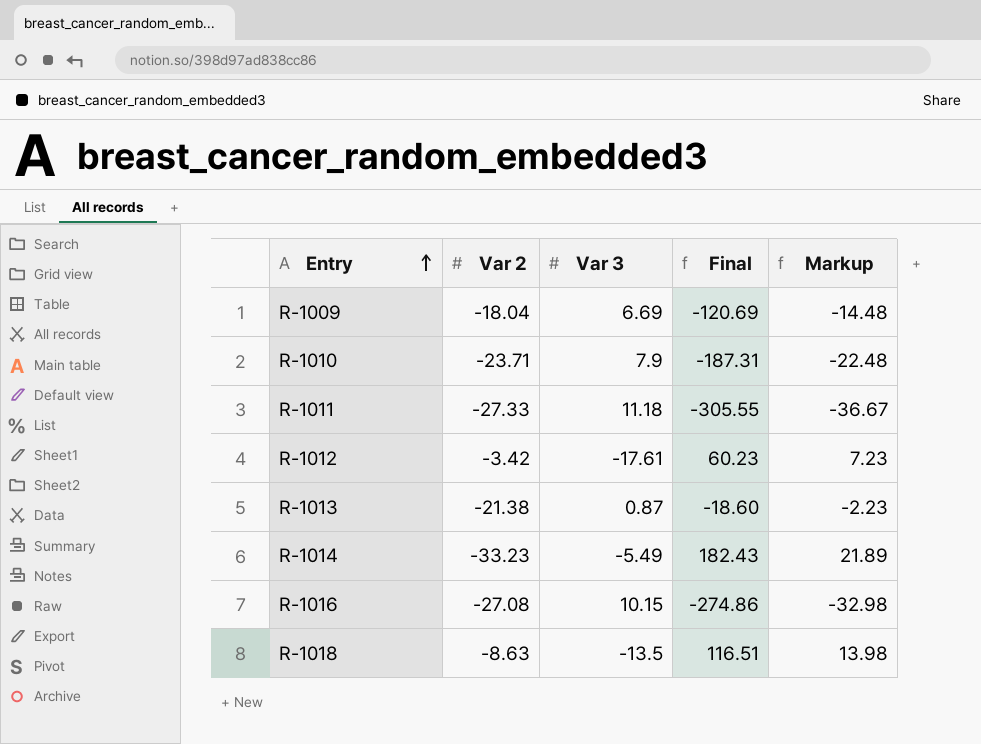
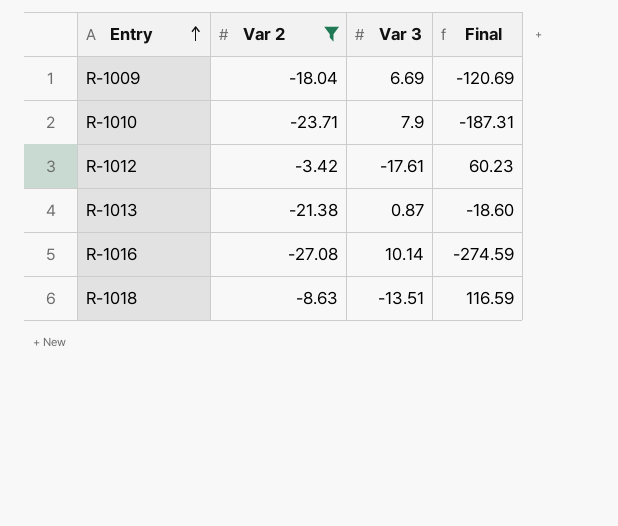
filter: none -> Var 2 >= -27.08
column Markup | formula: [Final] * 0.12 -> none
R-1016 | Var 3: 10.15 -> 10.14
R-1016 | Final: -274.86 -> -274.59
R-1018 | Var 3: -13.5 -> -13.51
R-1018 | Final: 116.51 -> 116.59

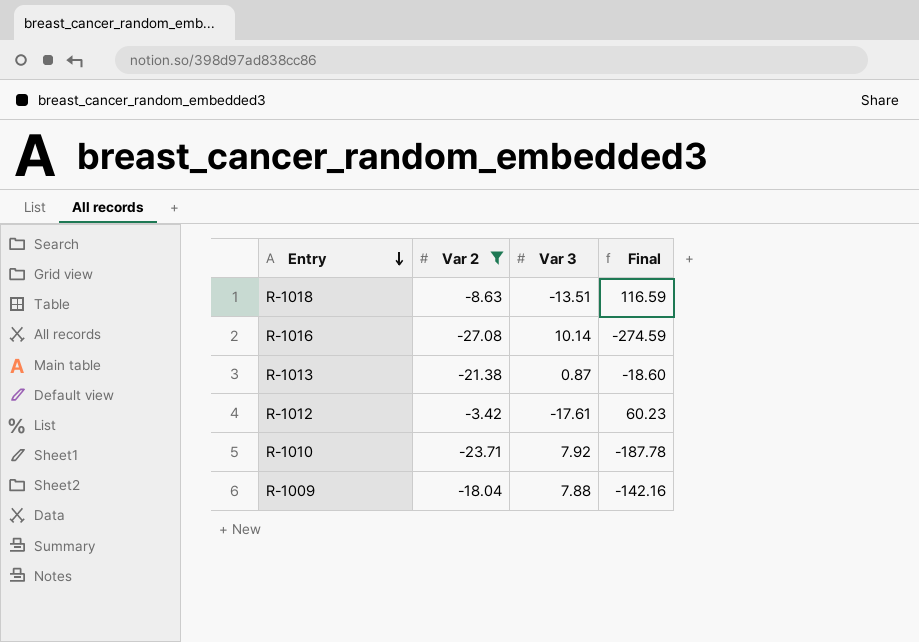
row order: Entry ascending -> Entry descending
R-1010 | Var 3: 7.9 -> 7.92
R-1010 | Final: -187.31 -> -187.78
R-1009 | Var 3: 6.69 -> 7.88
R-1009 | Final: -120.69 -> -142.16

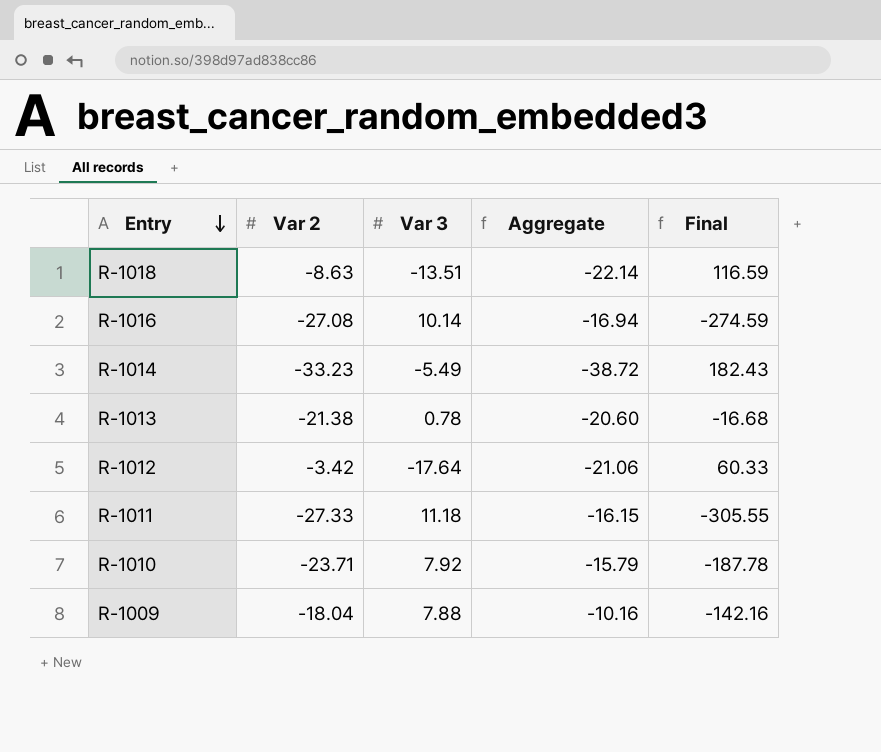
filter: Var 2 >= -27.08 -> none
column Aggregate | formula: none -> [Var 2] + [Var 3]
R-1013 | Var 3: 0.87 -> 0.78
R-1013 | Final: -18.60 -> -16.68
R-1012 | Var 3: -17.61 -> -17.64
R-1012 | Final: 60.23 -> 60.33

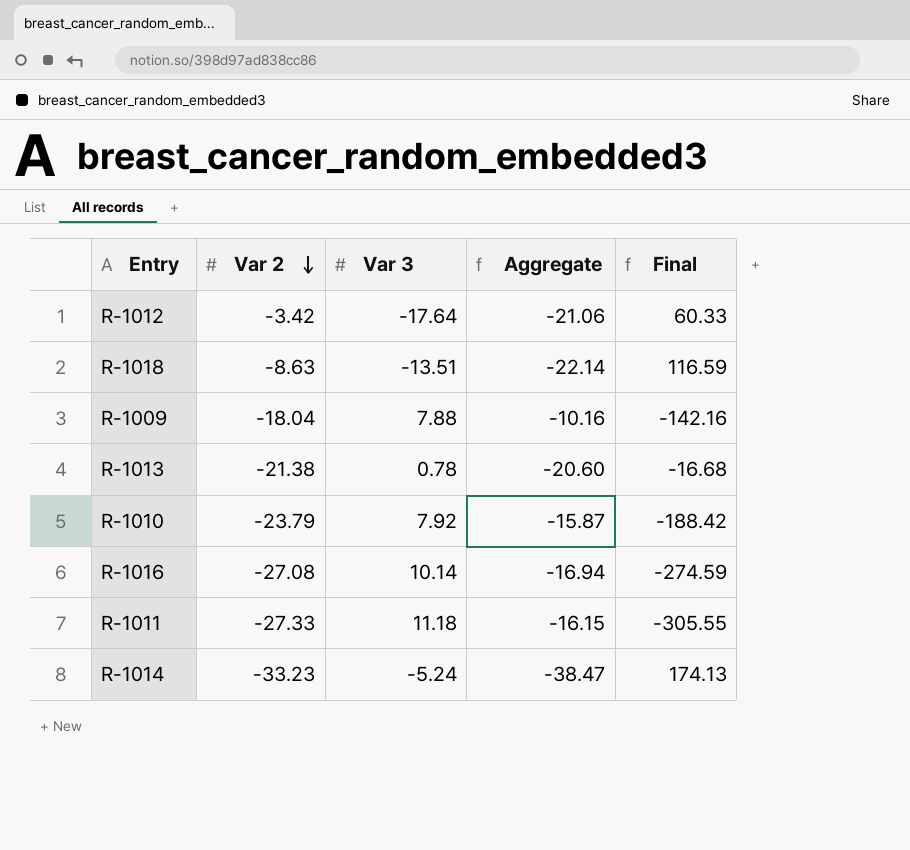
row order: Entry descending -> Var 2 descending
R-1010 | Var 2: -23.71 -> -23.79
R-1010 | Aggregate: -15.79 -> -15.87
R-1010 | Final: -187.78 -> -188.42
R-1014 | Var 3: -5.49 -> -5.24
R-1014 | Aggregate: -38.72 -> -38.47
R-1014 | Final: 182.43 -> 174.13

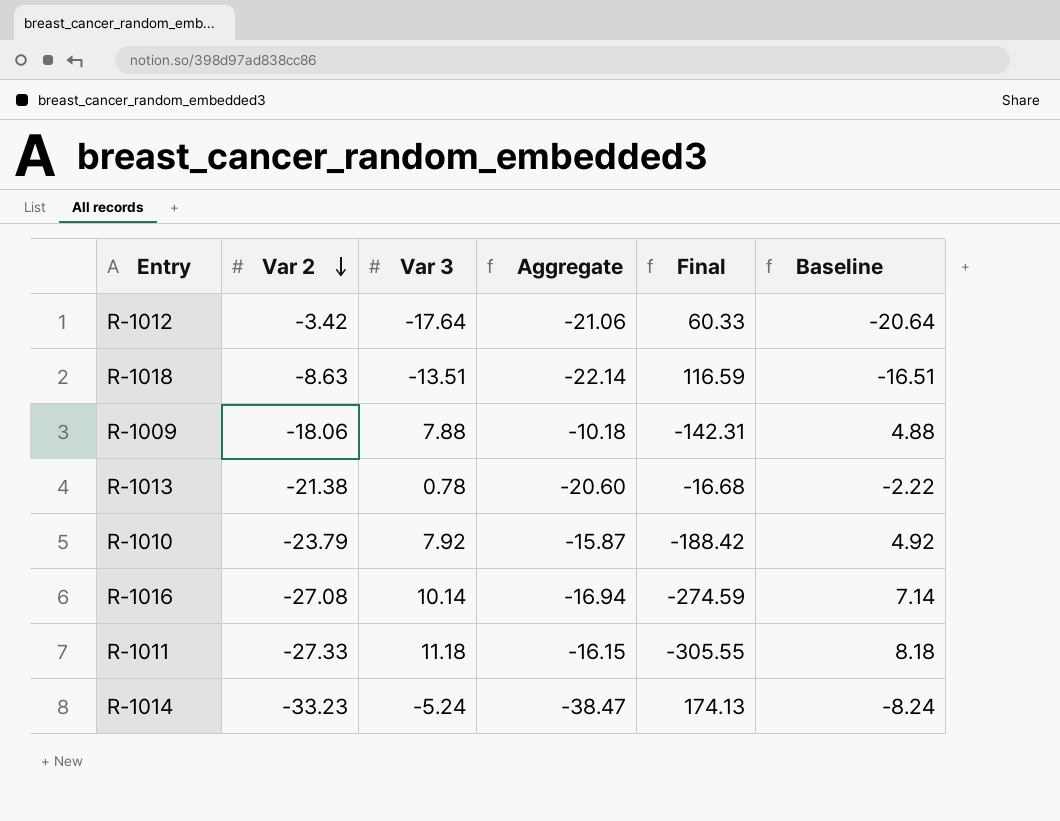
column Baseline | formula: none -> [Var 3] - 3
R-1009 | Var 2: -18.04 -> -18.06
R-1009 | Aggregate: -10.16 -> -10.18
R-1009 | Final: -142.16 -> -142.31

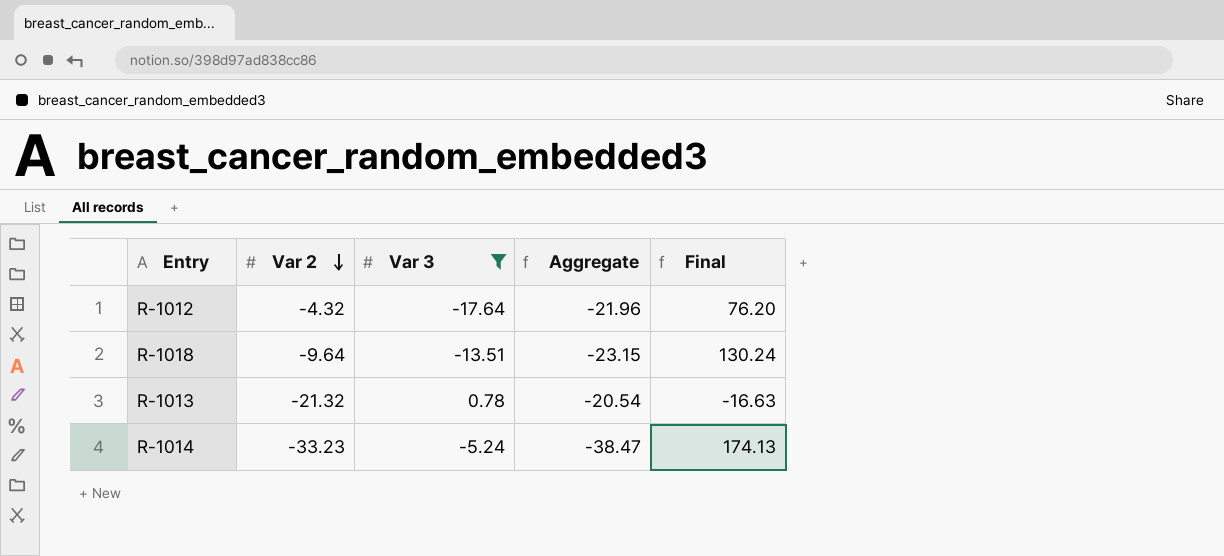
filter: none -> Var 3 <= 0.78
column Baseline | formula: [Var 3] - 3 -> none
R-1012 | Var 2: -3.42 -> -4.32
R-1012 | Aggregate: -21.06 -> -21.96
R-1012 | Final: 60.33 -> 76.20
R-1018 | Var 2: -8.63 -> -9.64
R-1018 | Aggregate: -22.14 -> -23.15
R-1018 | Final: 116.59 -> 130.24
R-1013 | Var 2: -21.38 -> -21.32
R-1013 | Aggregate: -20.60 -> -20.54
R-1013 | Final: -16.68 -> -16.63

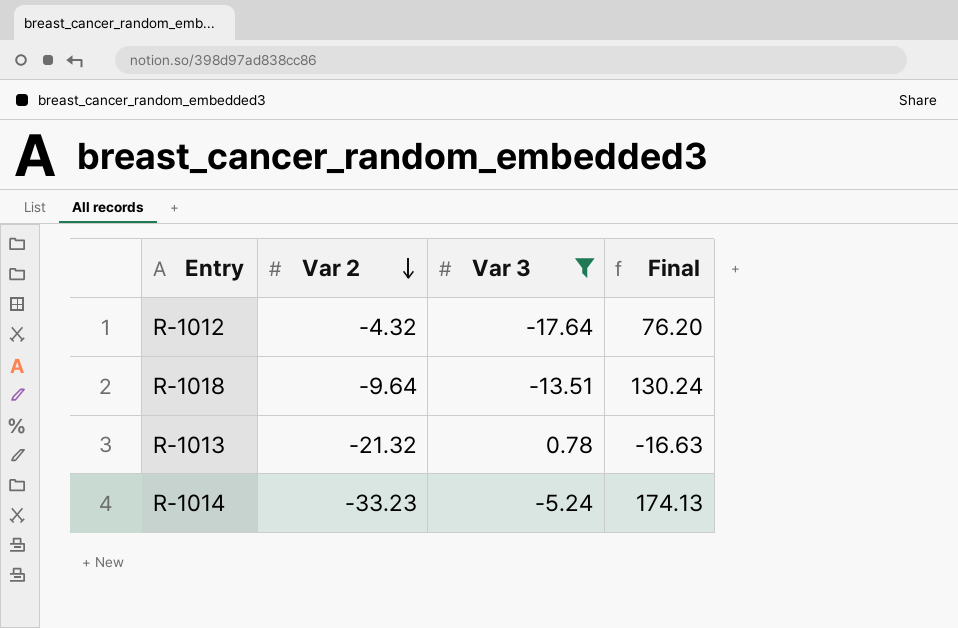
column Aggregate | formula: [Var 2] + [Var 3] -> none

